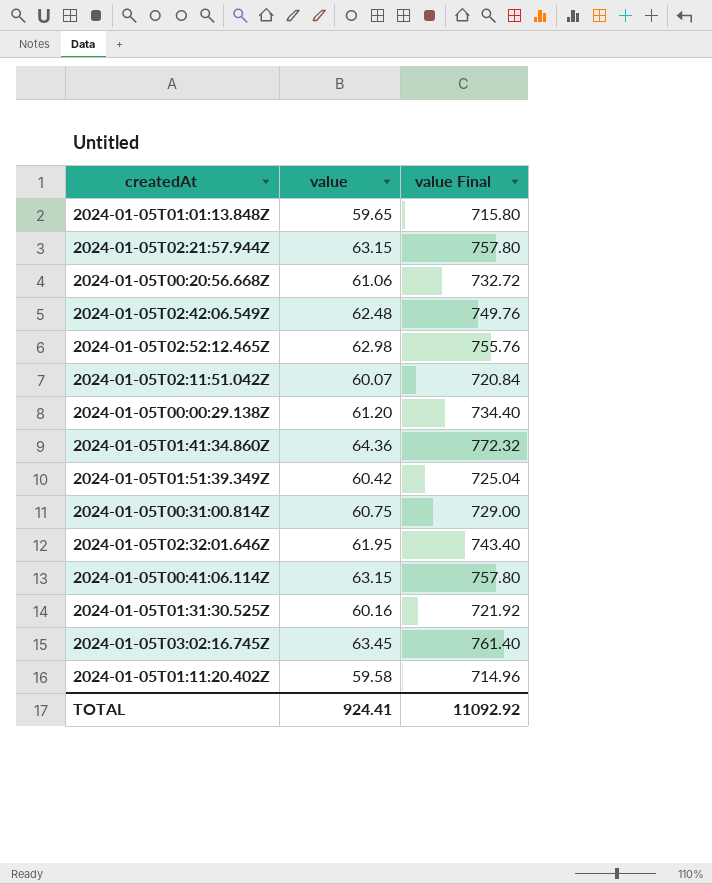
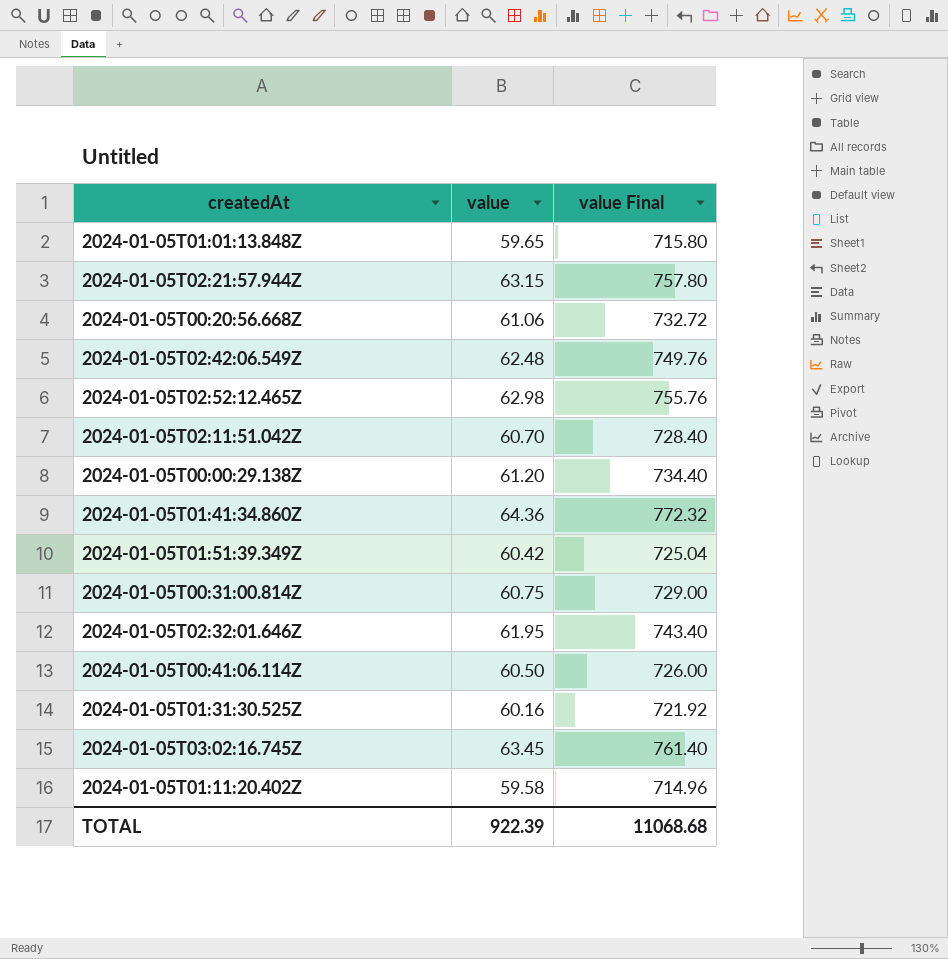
2024-01-05T02:11:51.042Z | value: 60.07 -> 60.70
2024-01-05T02:11:51.042Z | value Final: 720.84 -> 728.40
2024-01-05T00:41:06.114Z | value: 63.15 -> 60.50
2024-01-05T00:41:06.114Z | value Final: 757.80 -> 726.00
TOTAL | value: 924.41 -> 922.39
TOTAL | value Final: 11092.92 -> 11068.68

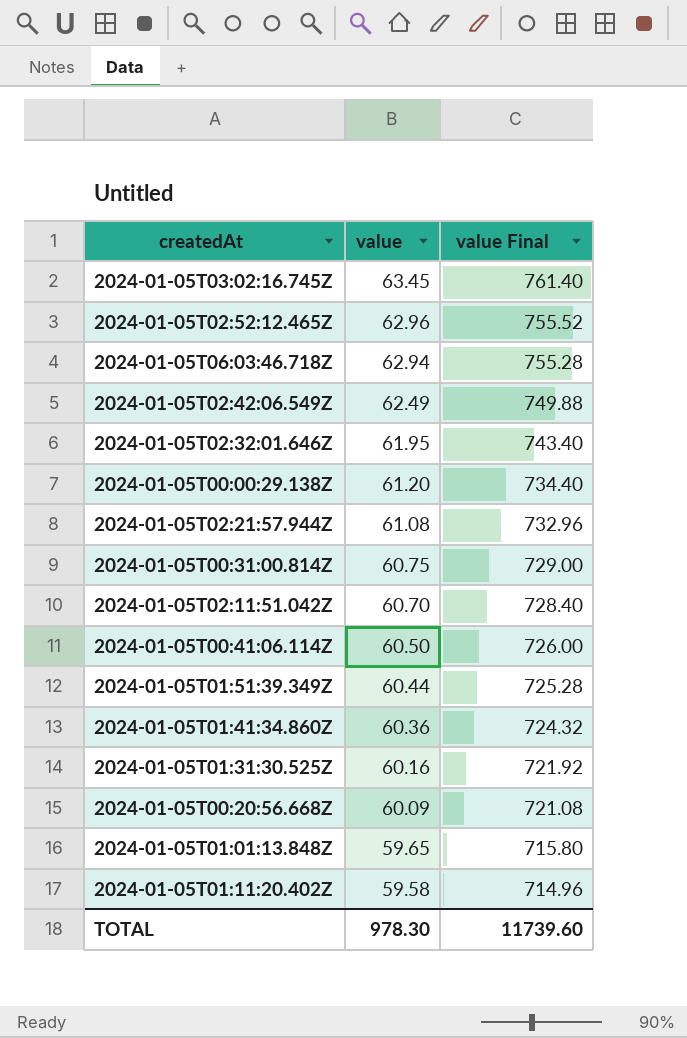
row order: none -> value descending
2024-01-05T02:52:12.465Z | value: 62.98 -> 62.96
2024-01-05T02:52:12.465Z | value Final: 755.76 -> 755.52
row 2024-01-05T06:03:46.718Z: none -> 62.94 | 755.28
2024-01-05T02:42:06.549Z | value: 62.48 -> 62.49
2024-01-05T02:42:06.549Z | value Final: 749.76 -> 749.88
2024-01-05T02:21:57.944Z | value: 63.15 -> 61.08
2024-01-05T02:21:57.944Z | value Final: 757.80 -> 732.96
2024-01-05T01:51:39.349Z | value: 60.42 -> 60.44
2024-01-05T01:51:39.349Z | value Final: 725.04 -> 725.28
2024-01-05T01:41:34.860Z | value: 64.36 -> 60.36
2024-01-05T01:41:34.860Z | value Final: 772.32 -> 724.32
2024-01-05T00:20:56.668Z | value: 61.06 -> 60.09
2024-01-05T00:20:56.668Z | value Final: 732.72 -> 721.08
TOTAL | value: 922.39 -> 978.30
TOTAL | value Final: 11068.68 -> 11739.60

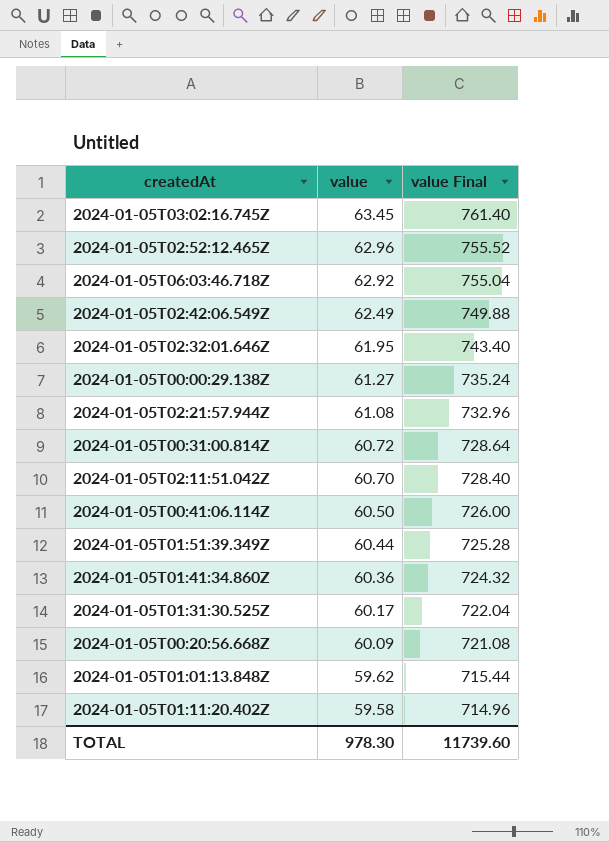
2024-01-05T06:03:46.718Z | value: 62.94 -> 62.92
2024-01-05T06:03:46.718Z | value Final: 755.28 -> 755.04
2024-01-05T00:00:29.138Z | value: 61.20 -> 61.27
2024-01-05T00:00:29.138Z | value Final: 734.40 -> 735.24
2024-01-05T00:31:00.814Z | value: 60.75 -> 60.72
2024-01-05T00:31:00.814Z | value Final: 729.00 -> 728.64
2024-01-05T01:31:30.525Z | value: 60.16 -> 60.17
2024-01-05T01:31:30.525Z | value Final: 721.92 -> 722.04
2024-01-05T01:01:13.848Z | value: 59.65 -> 59.62
2024-01-05T01:01:13.848Z | value Final: 715.80 -> 715.44

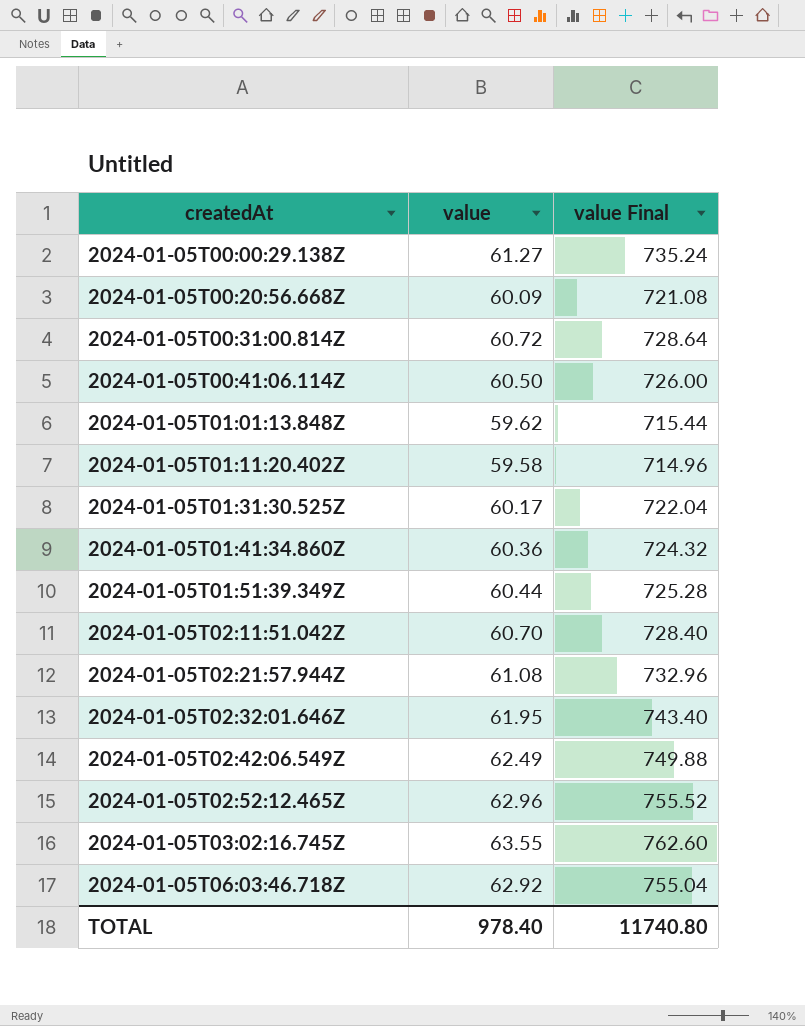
row order: value descending -> createdAt ascending
2024-01-05T03:02:16.745Z | value: 63.45 -> 63.55
2024-01-05T03:02:16.745Z | value Final: 761.40 -> 762.60
TOTAL | value: 978.30 -> 978.40
TOTAL | value Final: 11739.60 -> 11740.80

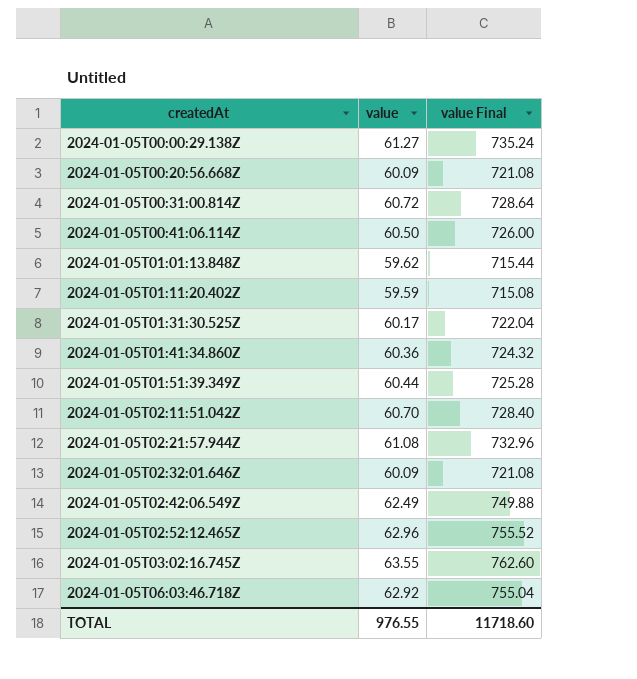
2024-01-05T01:11:20.402Z | value: 59.58 -> 59.59
2024-01-05T01:11:20.402Z | value Final: 714.96 -> 715.08
2024-01-05T02:32:01.646Z | value: 61.95 -> 60.09
2024-01-05T02:32:01.646Z | value Final: 743.40 -> 721.08
TOTAL | value: 978.40 -> 976.55
TOTAL | value Final: 11740.80 -> 11718.60

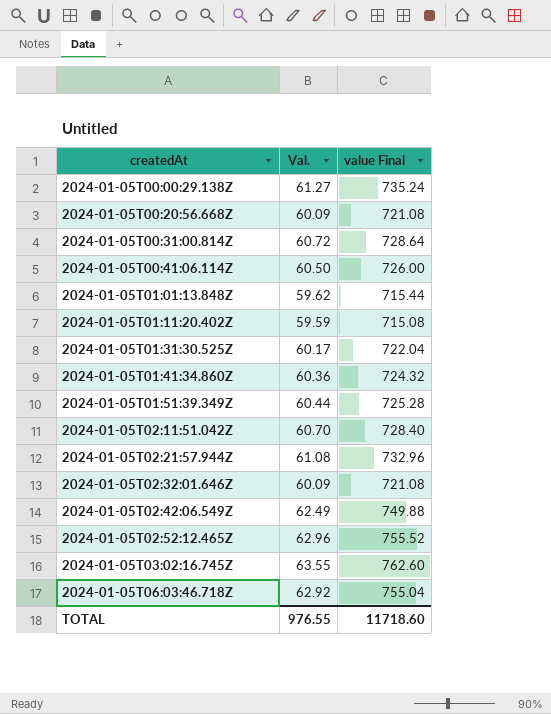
column name: value -> Val.

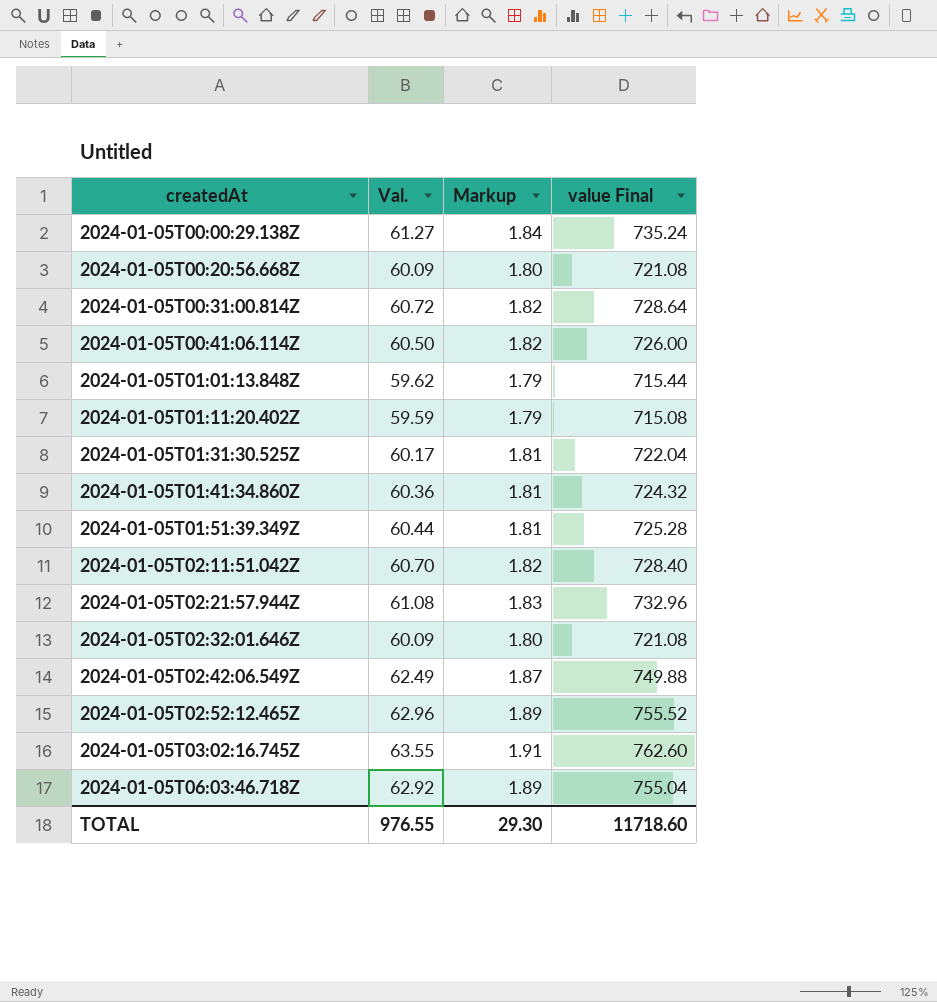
column Markup | formula: none -> [Val.] * 0.03

